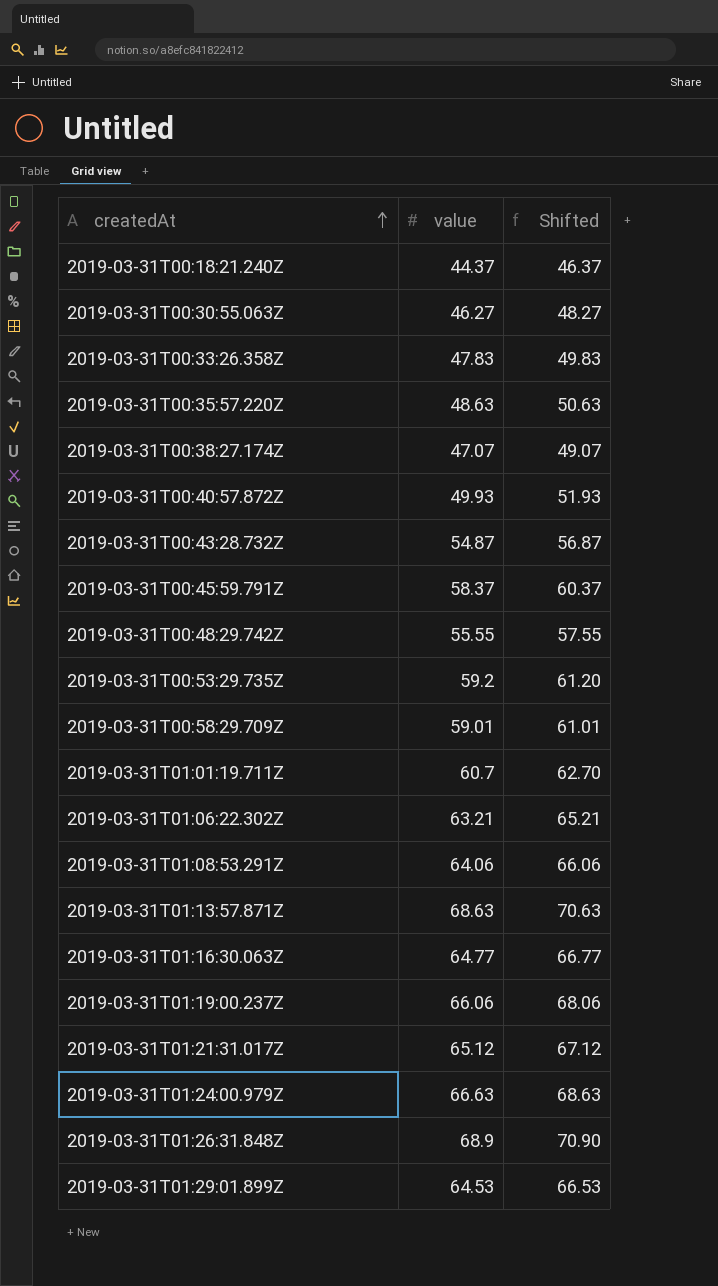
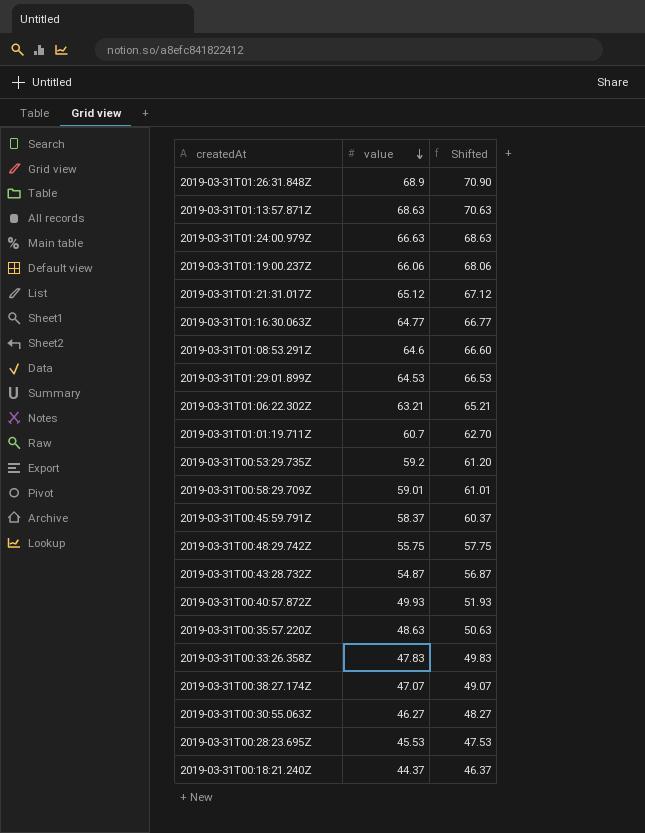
row order: createdAt ascending -> value descending
2019-03-31T01:08:53.291Z | value: 64.06 -> 64.6
2019-03-31T01:08:53.291Z | Shifted: 66.06 -> 66.60
2019-03-31T00:48:29.742Z | value: 55.55 -> 55.75
2019-03-31T00:48:29.742Z | Shifted: 57.55 -> 57.75
row 2019-03-31T00:28:23.695Z: none -> 45.53 | 47.53

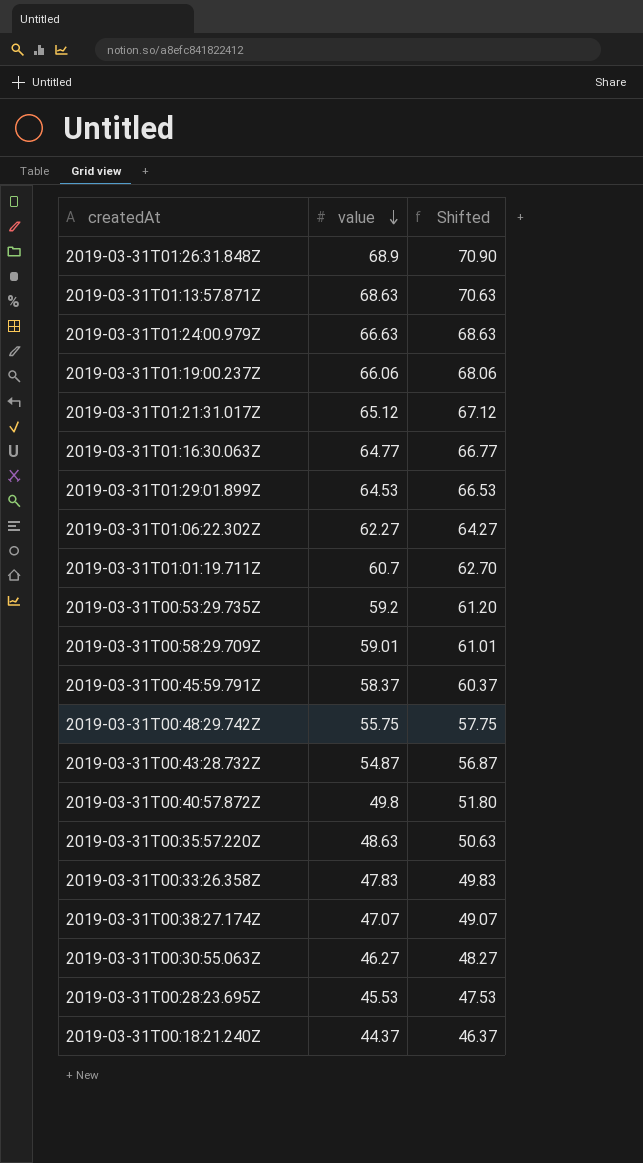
row 2019-03-31T01:08:53.291Z: 64.6 | 66.60 -> none
2019-03-31T01:06:22.302Z | value: 63.21 -> 62.27
2019-03-31T01:06:22.302Z | Shifted: 65.21 -> 64.27
2019-03-31T00:40:57.872Z | value: 49.93 -> 49.8
2019-03-31T00:40:57.872Z | Shifted: 51.93 -> 51.80

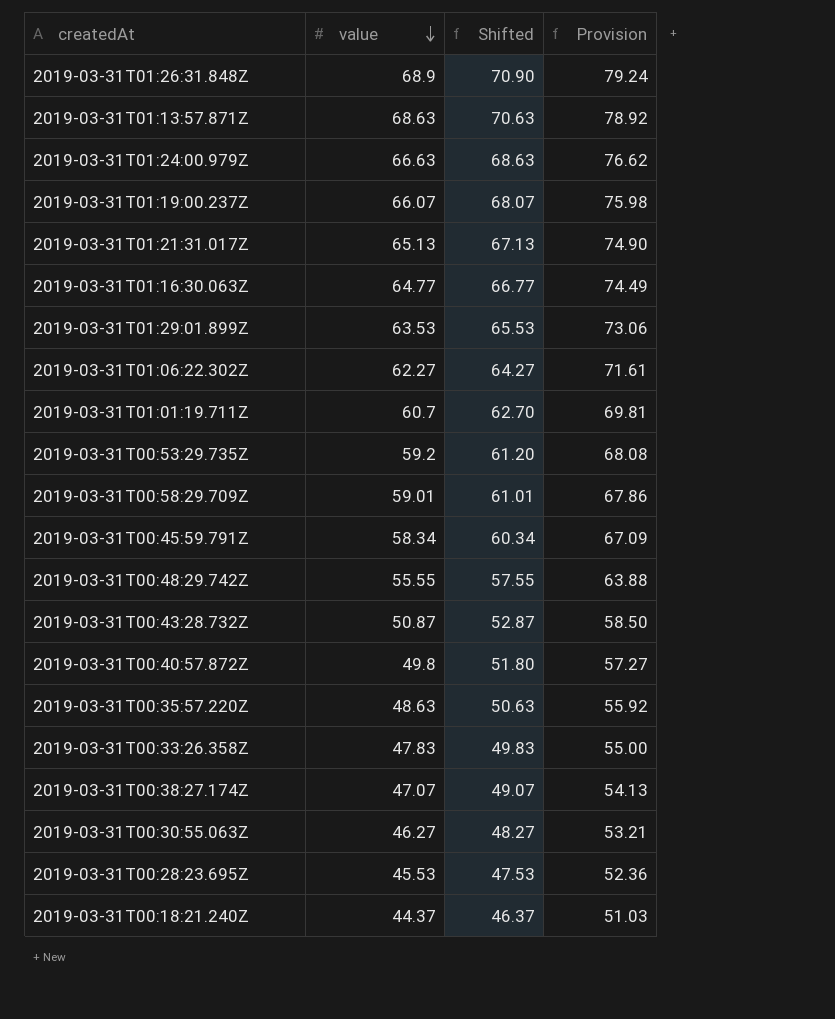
column Provision | formula: none -> [value] * 1.15
2019-03-31T01:19:00.237Z | value: 66.06 -> 66.07
2019-03-31T01:19:00.237Z | Shifted: 68.06 -> 68.07
2019-03-31T01:21:31.017Z | value: 65.12 -> 65.13
2019-03-31T01:21:31.017Z | Shifted: 67.12 -> 67.13
2019-03-31T01:29:01.899Z | value: 64.53 -> 63.53
2019-03-31T01:29:01.899Z | Shifted: 66.53 -> 65.53
2019-03-31T00:45:59.791Z | value: 58.37 -> 58.34
2019-03-31T00:45:59.791Z | Shifted: 60.37 -> 60.34
2019-03-31T00:48:29.742Z | value: 55.75 -> 55.55
2019-03-31T00:48:29.742Z | Shifted: 57.75 -> 57.55
2019-03-31T00:43:28.732Z | value: 54.87 -> 50.87
2019-03-31T00:43:28.732Z | Shifted: 56.87 -> 52.87

